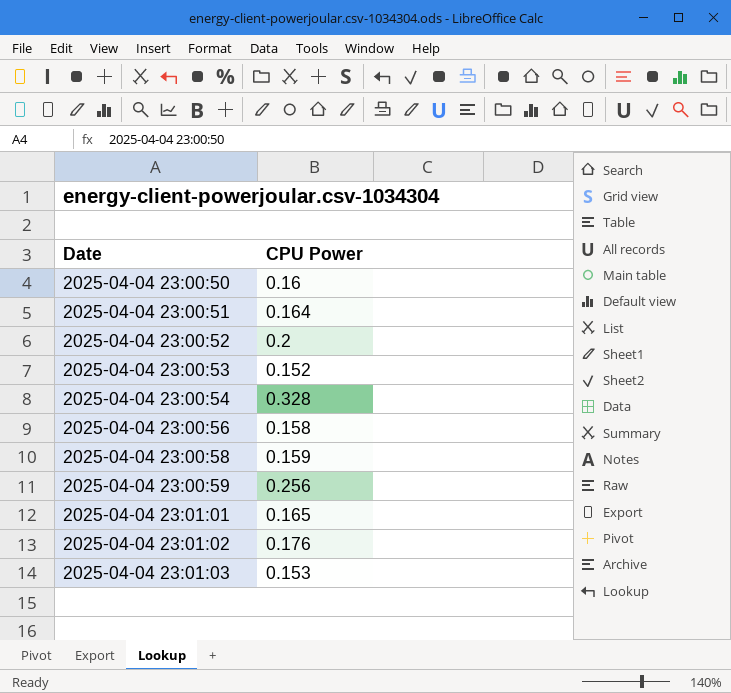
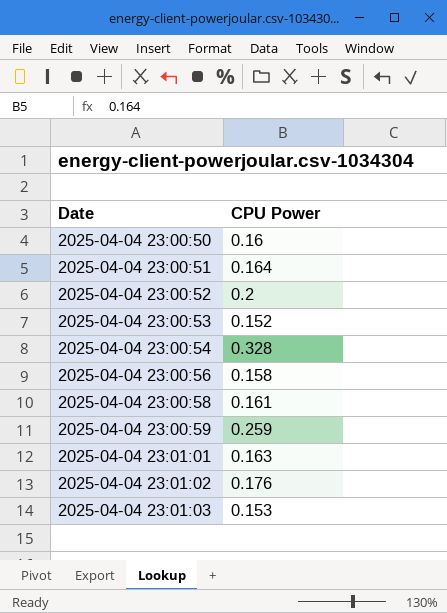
2025-04-04 23:00:58 | CPU Power: 0.159 -> 0.161
2025-04-04 23:00:59 | CPU Power: 0.256 -> 0.259
2025-04-04 23:01:01 | CPU Power: 0.165 -> 0.163

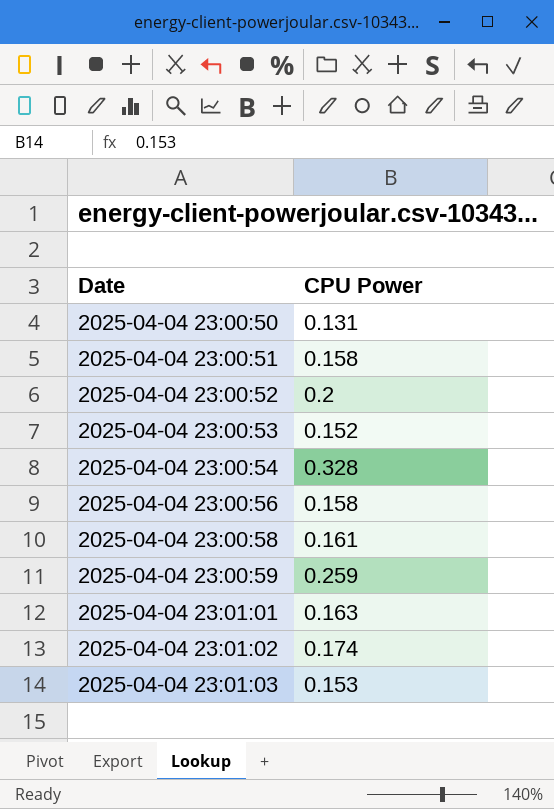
2025-04-04 23:00:50 | CPU Power: 0.16 -> 0.131
2025-04-04 23:00:51 | CPU Power: 0.164 -> 0.158
2025-04-04 23:01:02 | CPU Power: 0.176 -> 0.174

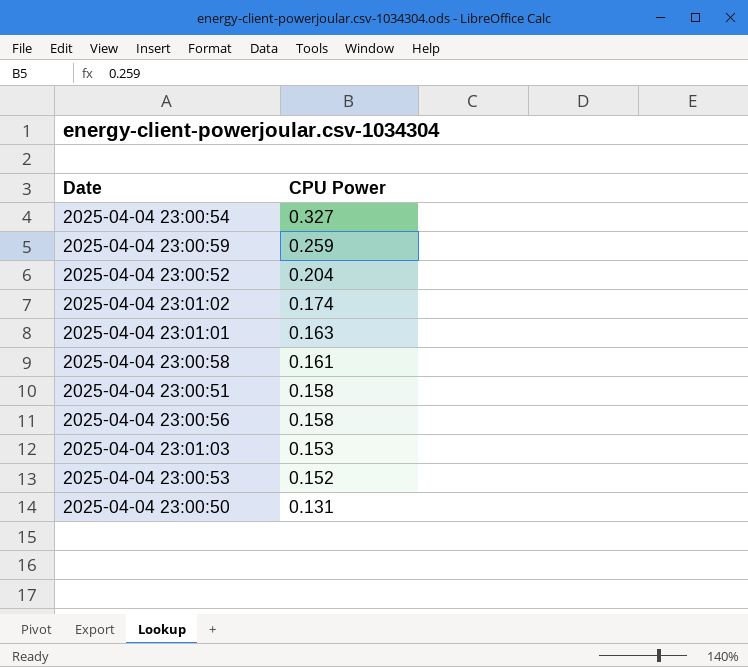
row order: Date ascending -> CPU Power descending
2025-04-04 23:00:54 | CPU Power: 0.328 -> 0.327
2025-04-04 23:00:52 | CPU Power: 0.2 -> 0.204

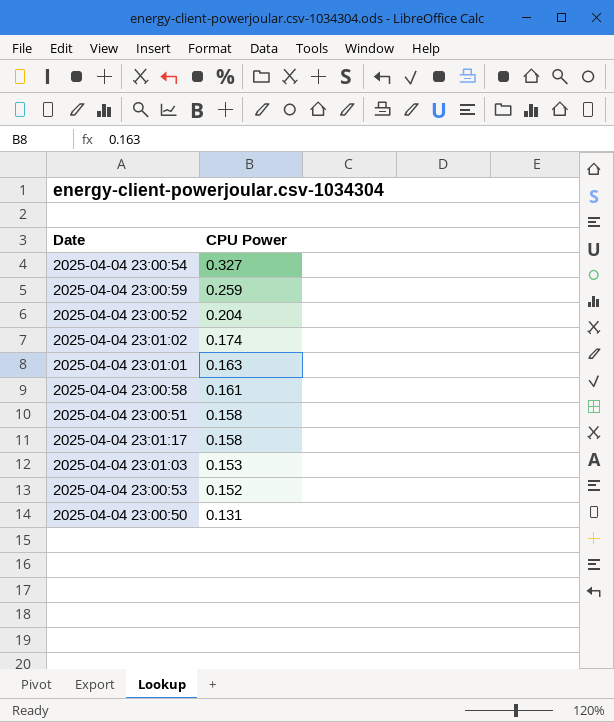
row 2025-04-04 23:00:56: 0.158 -> none
row 2025-04-04 23:01:17: none -> 0.158

